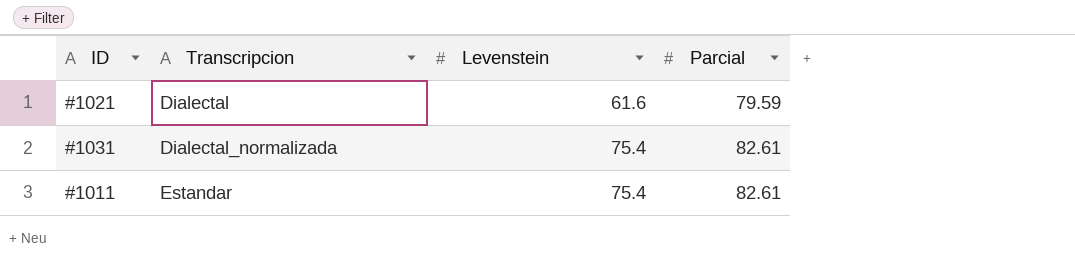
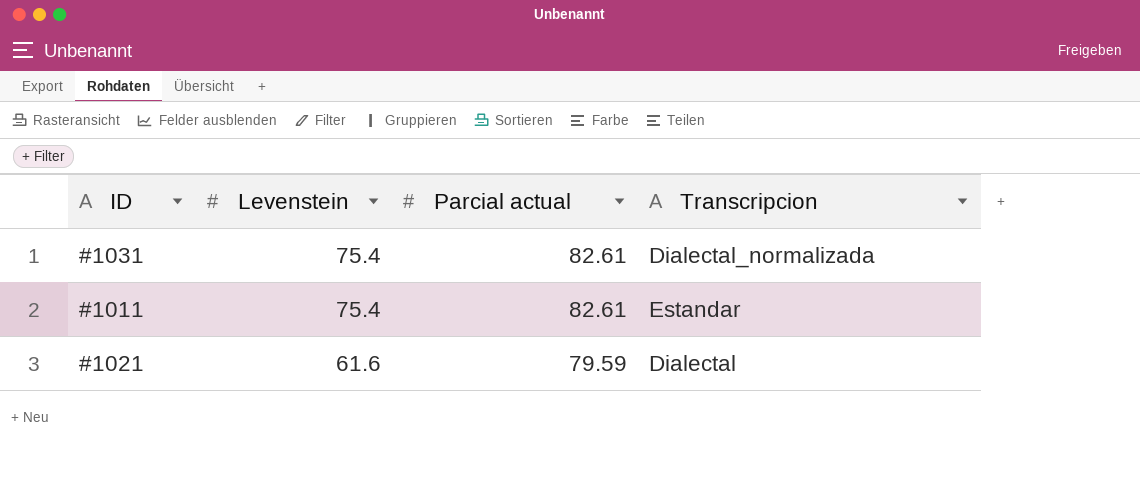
row order: Transcripcion ascending -> Levenstein descending
column name: Parcial -> Parcial actual
column Transcripcion | position: 2 -> 4

